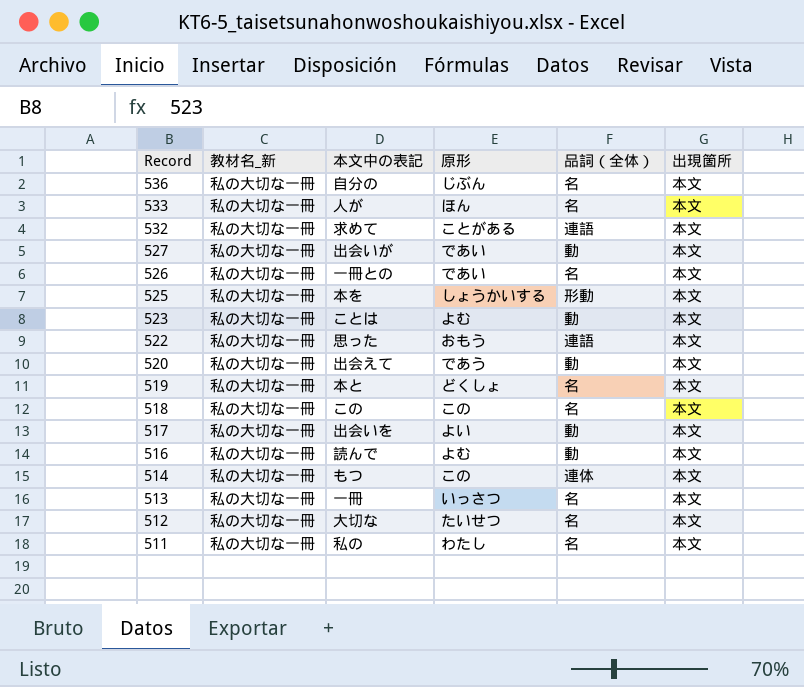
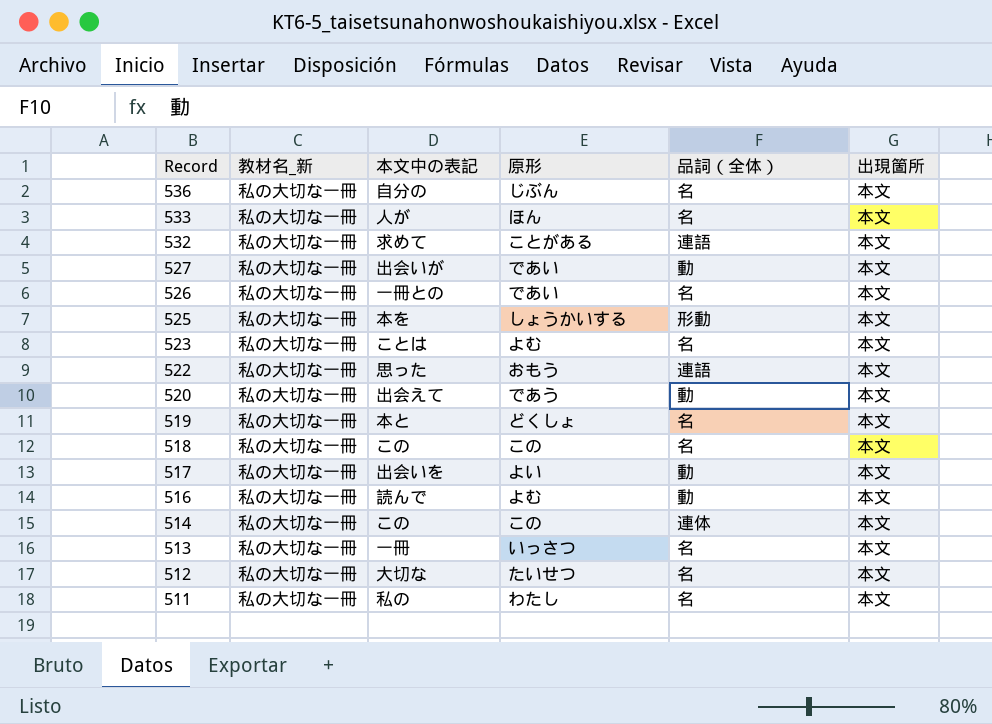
523 | 品詞（全体）: 動 -> 名
514 | 本文中の表記: もつ -> この

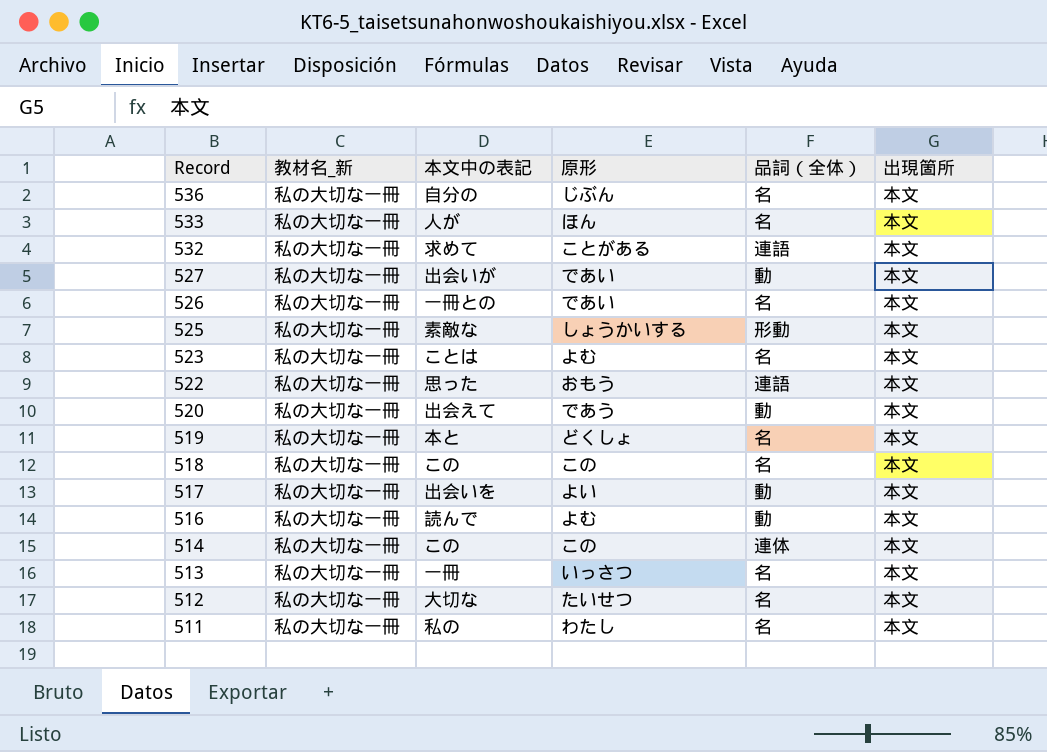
525 | 本文中の表記: 本を -> 素敵な

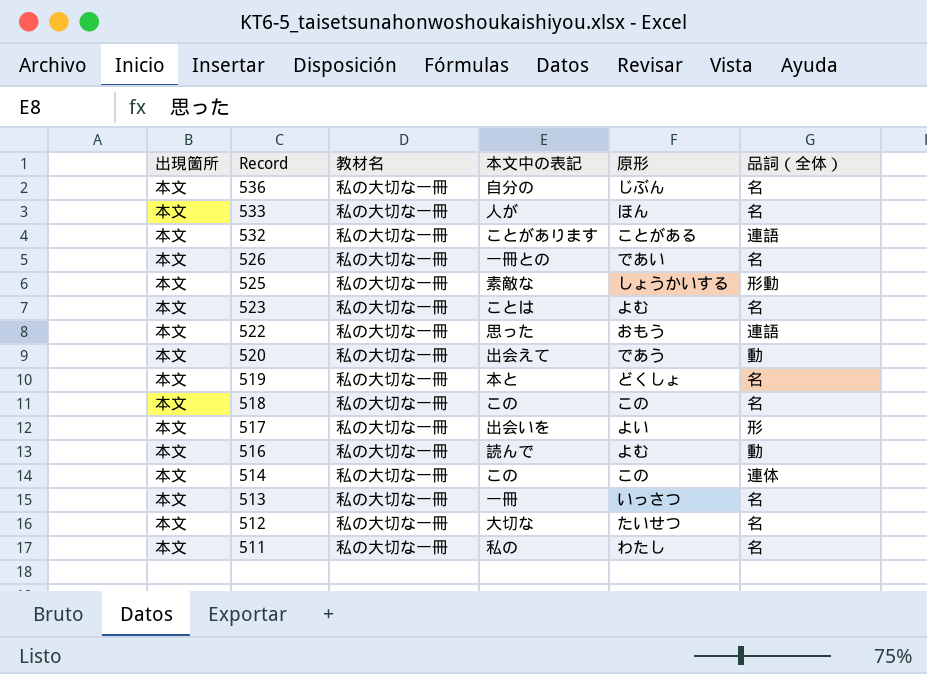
column 出現箇所 | position: 6 -> 1
column name: 教材名_新 -> 教材名
row 527: 私の大切な一冊 | 出会いが | であい | 動 | 本文 -> none
532 | 本文中の表記: 求めて -> ことがあります
517 | 品詞（全体）: 動 -> 形

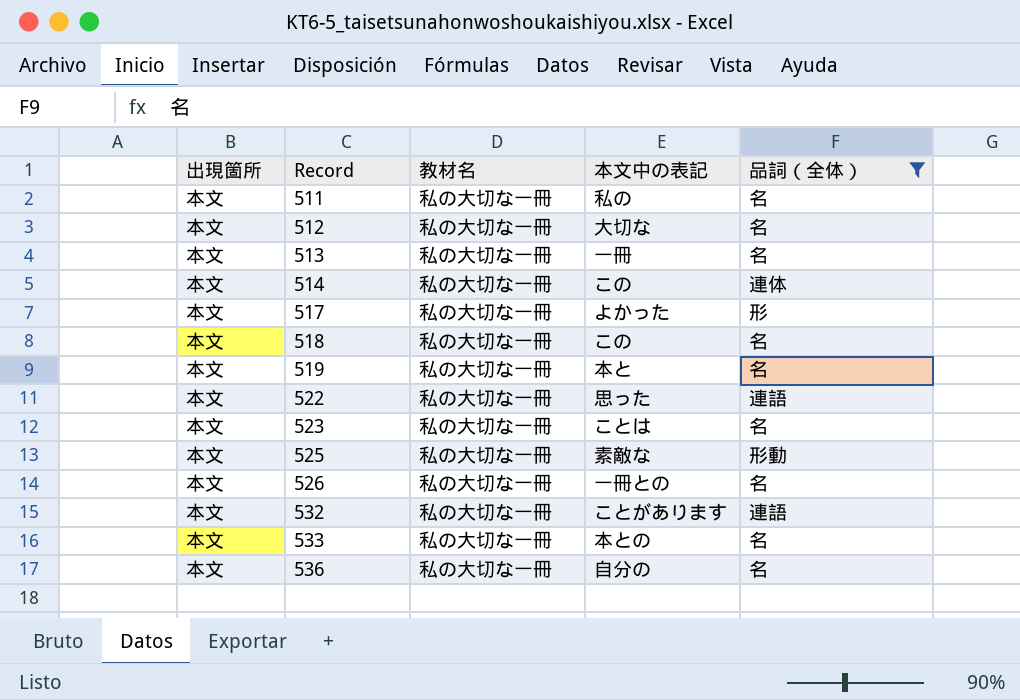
filter: none -> 品詞（全体） != 動
row order: Record descending -> Record ascending
column 原形 | position: 5 -> none
517 | 本文中の表記: 出会いを -> よかった
533 | 本文中の表記: 人が -> 本との

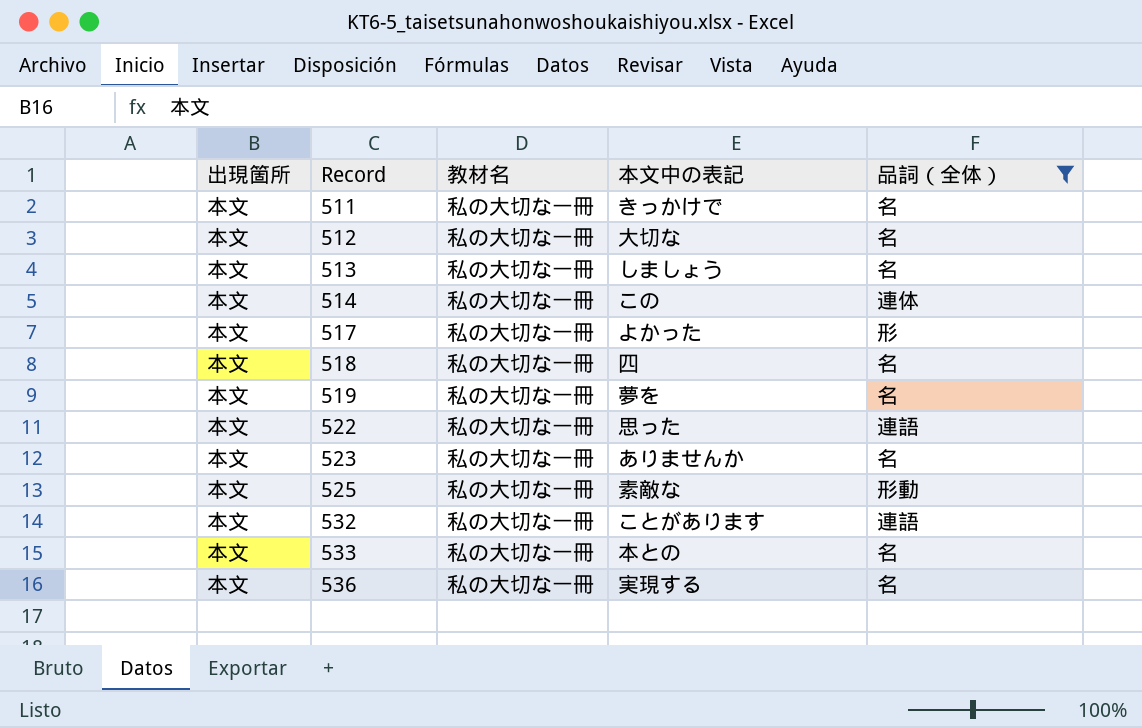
row 526: 本文 | 私の大切な一冊 | 一冊との | 名 -> none
511 | 本文中の表記: 私の -> きっかけで
513 | 本文中の表記: 一冊 -> しましょう
518 | 本文中の表記: この -> 四
519 | 本文中の表記: 本と -> 夢を
523 | 本文中の表記: ことは -> ありませんか
536 | 本文中の表記: 自分の -> 実現する

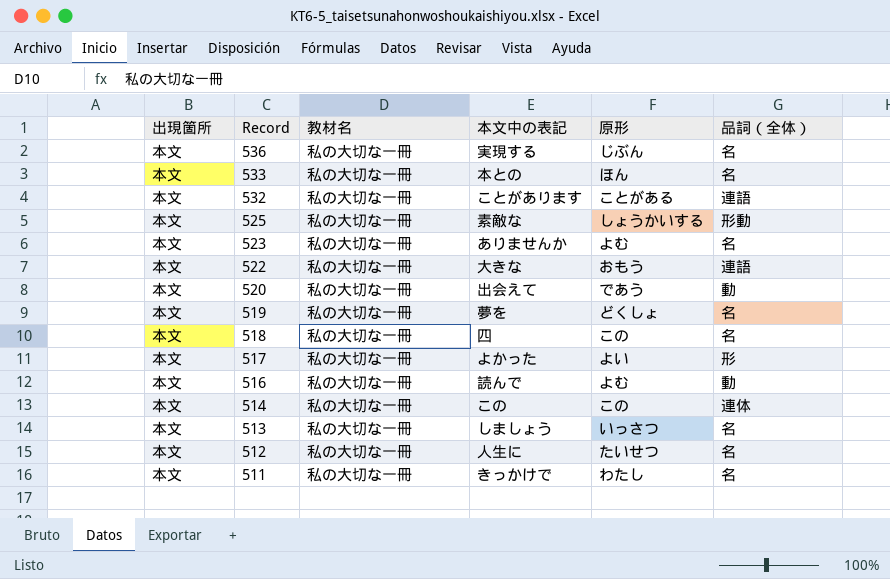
filter: 品詞（全体） != 動 -> none
row order: Record ascending -> Record descending
column 原形 | position: none -> 5
522 | 本文中の表記: 思った -> 大きな
512 | 本文中の表記: 大切な -> 人生に

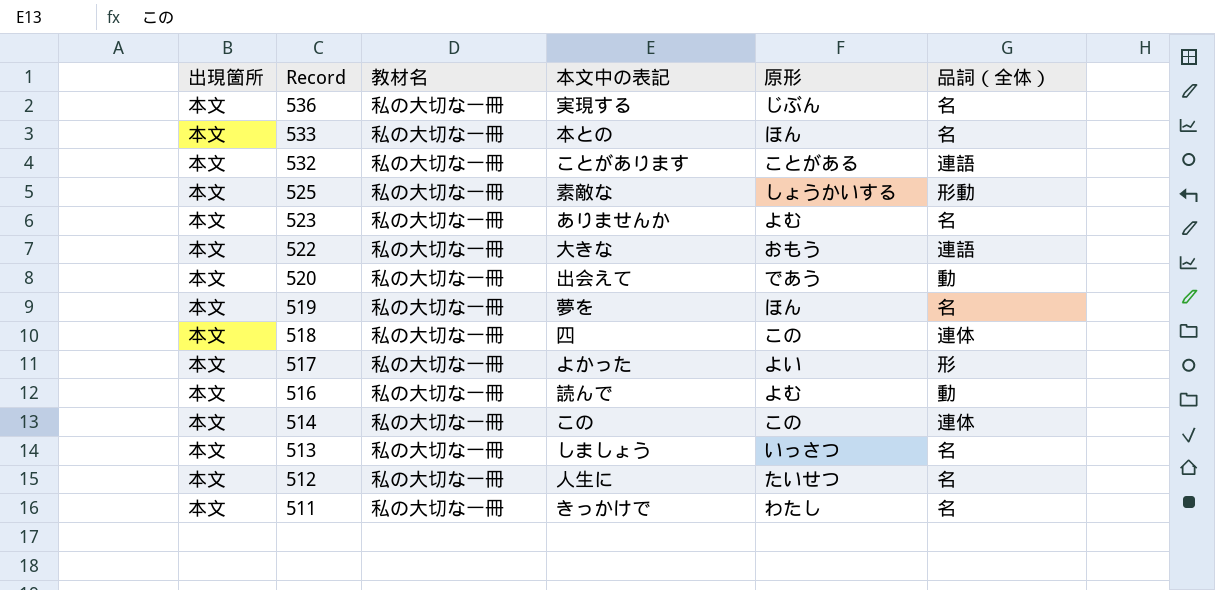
519 | 原形: どくしょ -> ほん
518 | 品詞（全体）: 名 -> 連体

